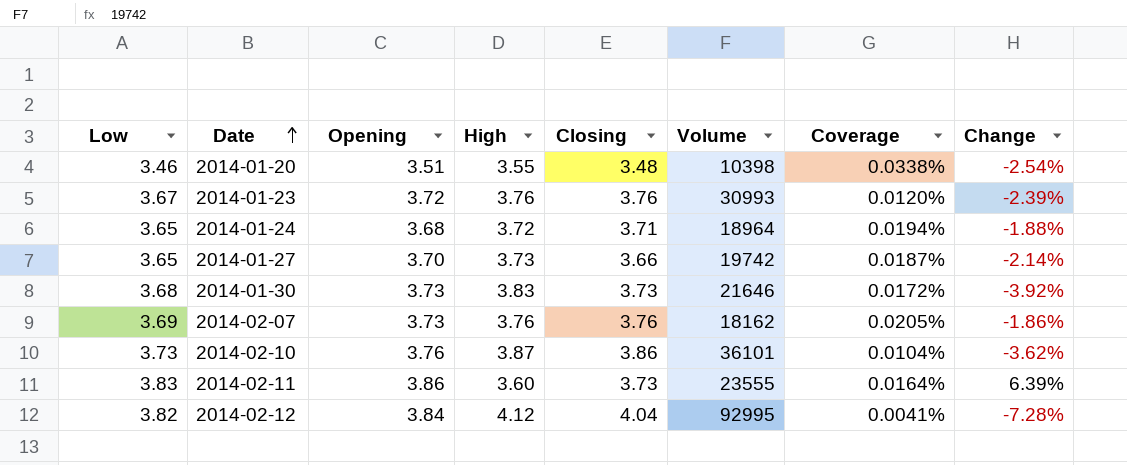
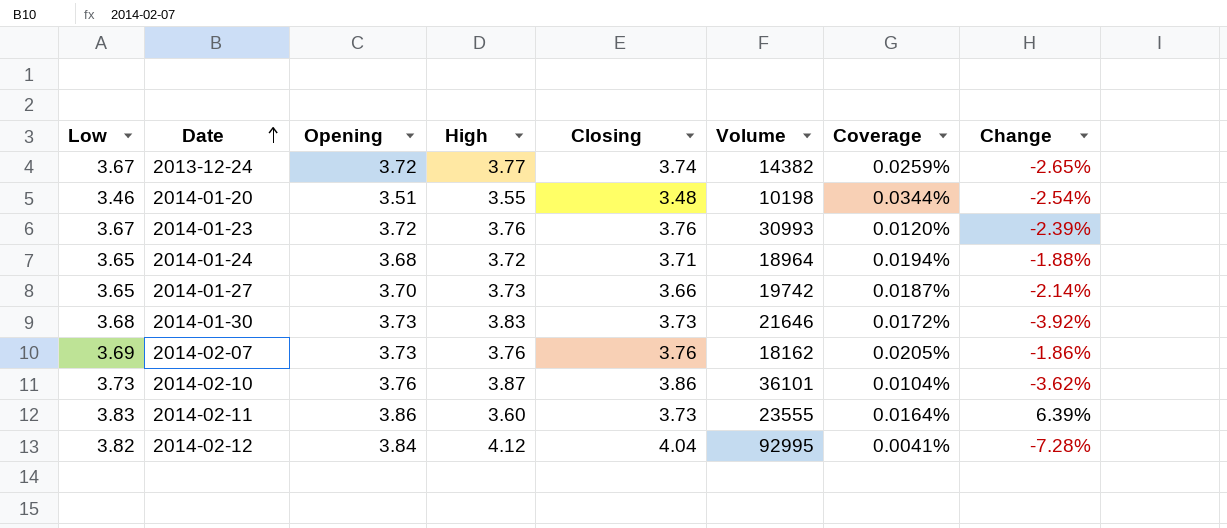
row 2013-12-24: none -> 3.67 | 3.72 | 3.77 | 3.74 | 14382 | 0.0259% | -2.65%
2014-01-20 | Volume: 10398 -> 10198
2014-01-20 | Coverage: 0.0338% -> 0.0344%

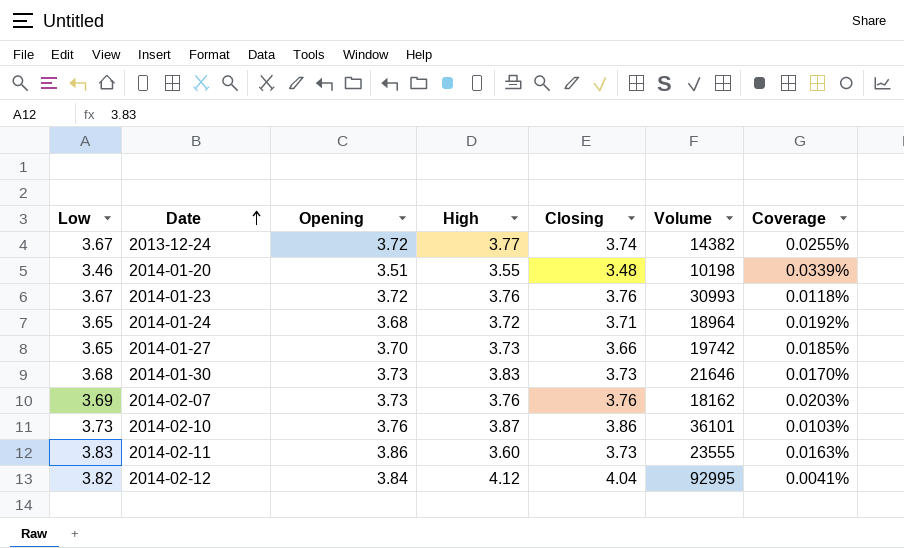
column Change | formula: ([Low] - [High]) / [High] -> none
column Coverage | formula: [Opening] / [Volume] -> [Low] / [Volume]

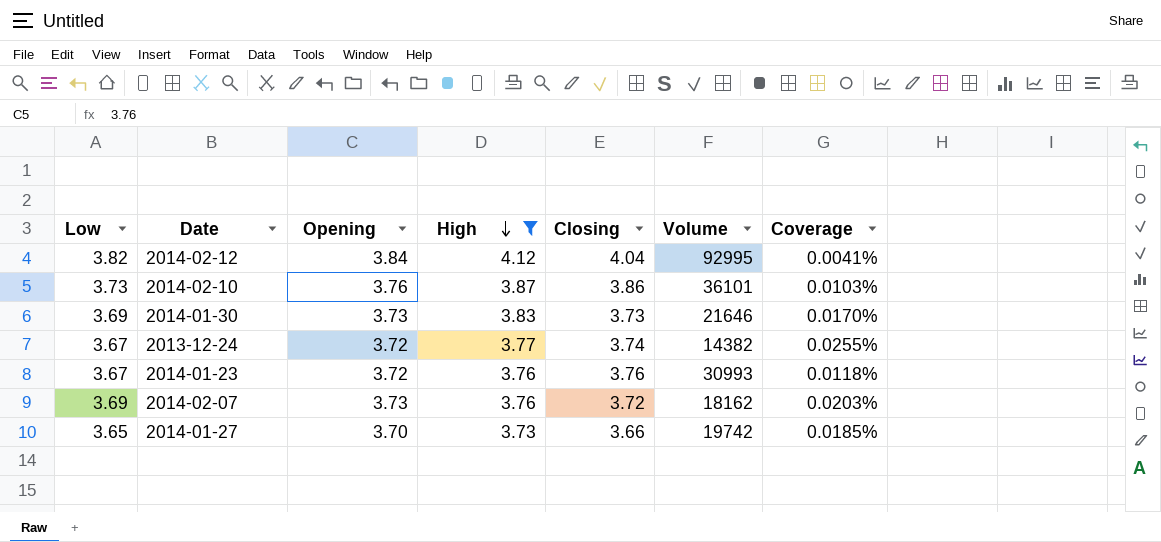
filter: none -> High >= 3.73
row order: Date ascending -> High descending
2014-01-30 | Low: 3.68 -> 3.69
2014-02-07 | Closing: 3.76 -> 3.72

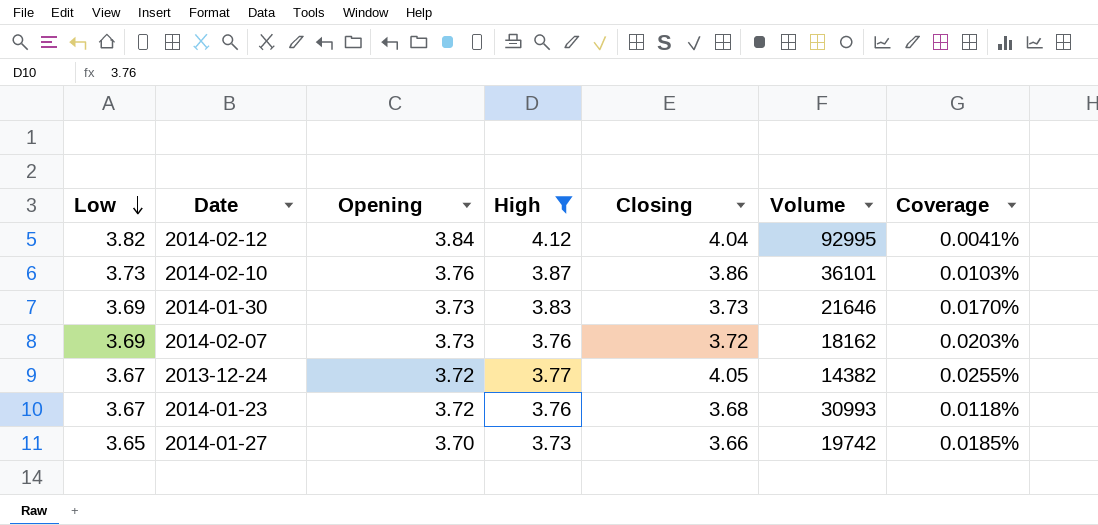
row order: High descending -> Low descending
2013-12-24 | Closing: 3.74 -> 4.05
2014-01-23 | Closing: 3.76 -> 3.68

